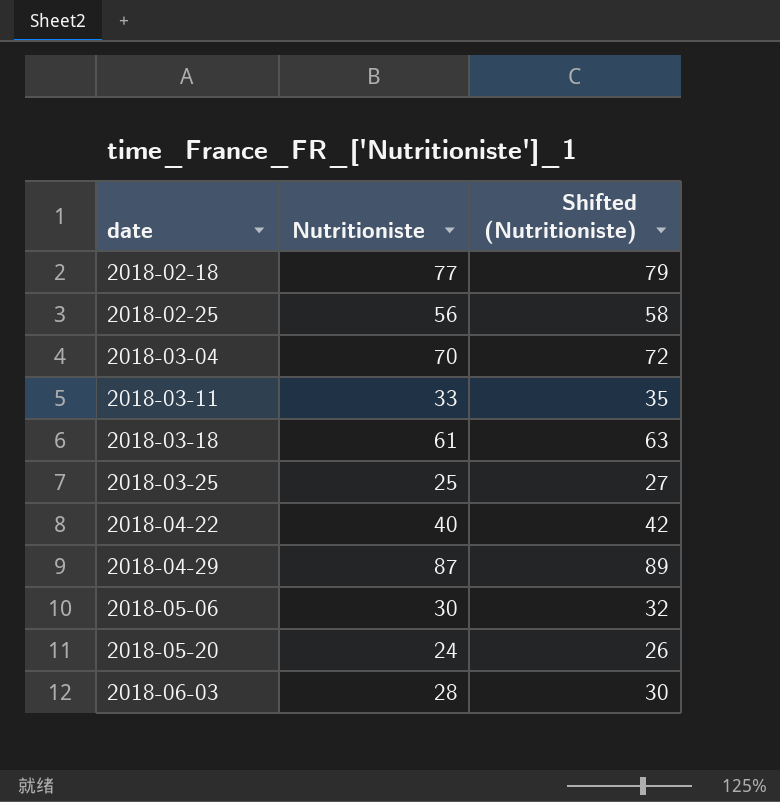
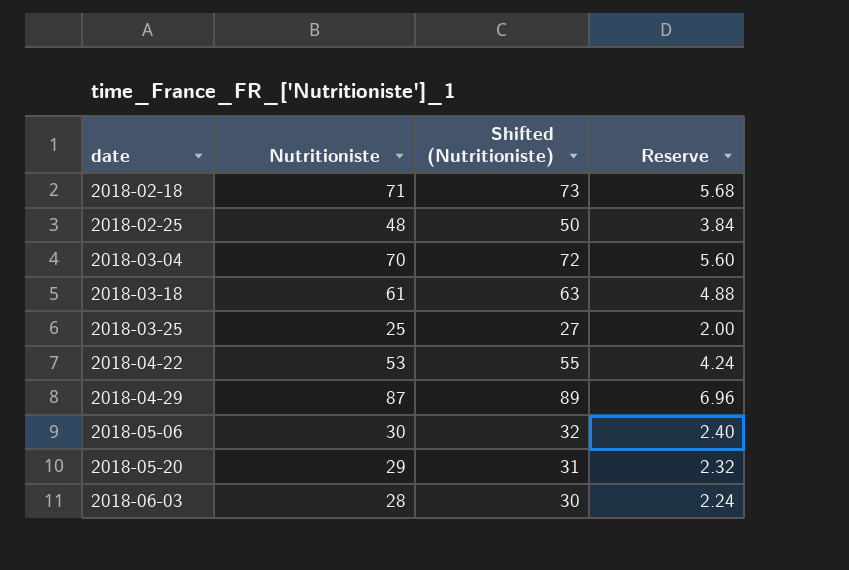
column Reserve | formula: none -> [Nutritioniste] * 0.08
row 2018-03-11: 33 | 35 -> none
2018-02-18 | Nutritioniste: 77 -> 71
2018-02-18 | Shifted (Nutritioniste): 79 -> 73
2018-02-25 | Nutritioniste: 56 -> 48
2018-02-25 | Shifted (Nutritioniste): 58 -> 50
2018-04-22 | Nutritioniste: 40 -> 53
2018-04-22 | Shifted (Nutritioniste): 42 -> 55
2018-05-20 | Nutritioniste: 24 -> 29
2018-05-20 | Shifted (Nutritioniste): 26 -> 31

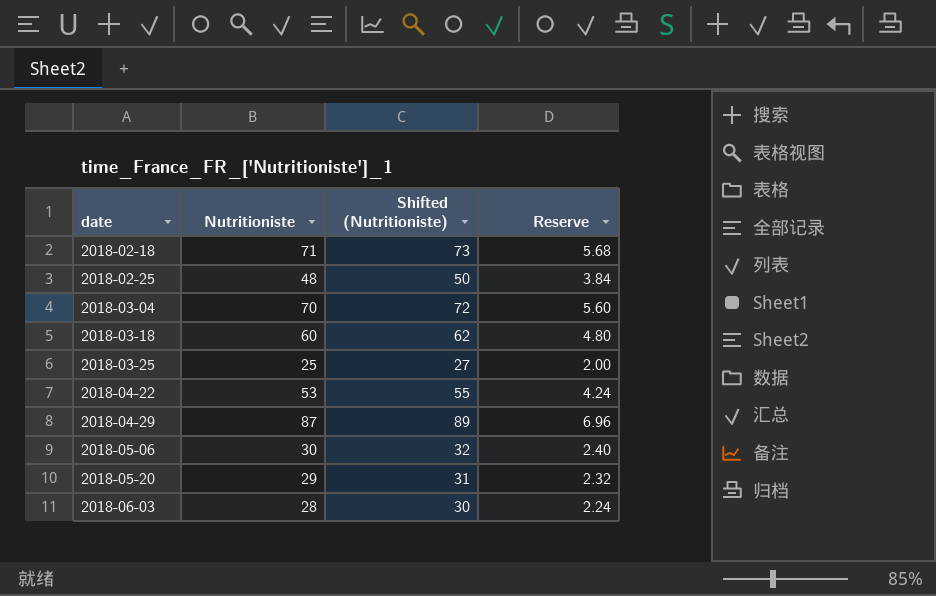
2018-03-18 | Nutritioniste: 61 -> 60
2018-03-18 | Shifted (Nutritioniste): 63 -> 62
2018-03-18 | Reserve: 4.88 -> 4.80

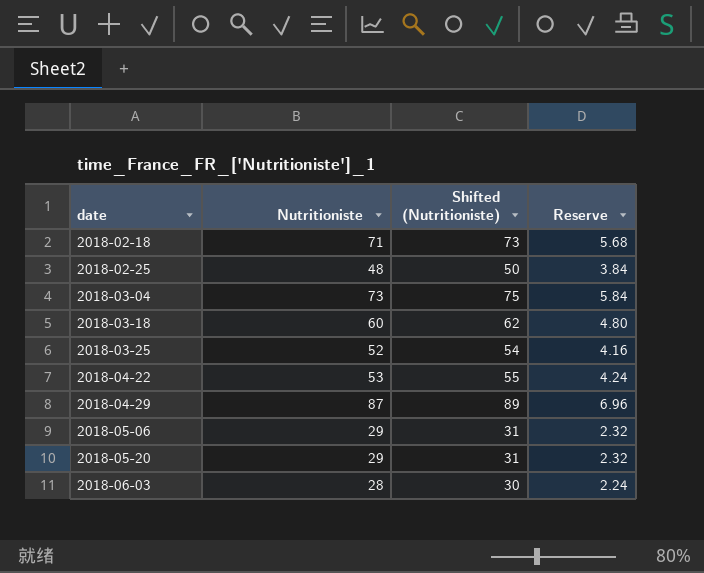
2018-03-04 | Nutritioniste: 70 -> 73
2018-03-04 | Shifted (Nutritioniste): 72 -> 75
2018-03-04 | Reserve: 5.60 -> 5.84
2018-03-25 | Nutritioniste: 25 -> 52
2018-03-25 | Shifted (Nutritioniste): 27 -> 54
2018-03-25 | Reserve: 2.00 -> 4.16
2018-05-06 | Nutritioniste: 30 -> 29
2018-05-06 | Shifted (Nutritioniste): 32 -> 31
2018-05-06 | Reserve: 2.40 -> 2.32

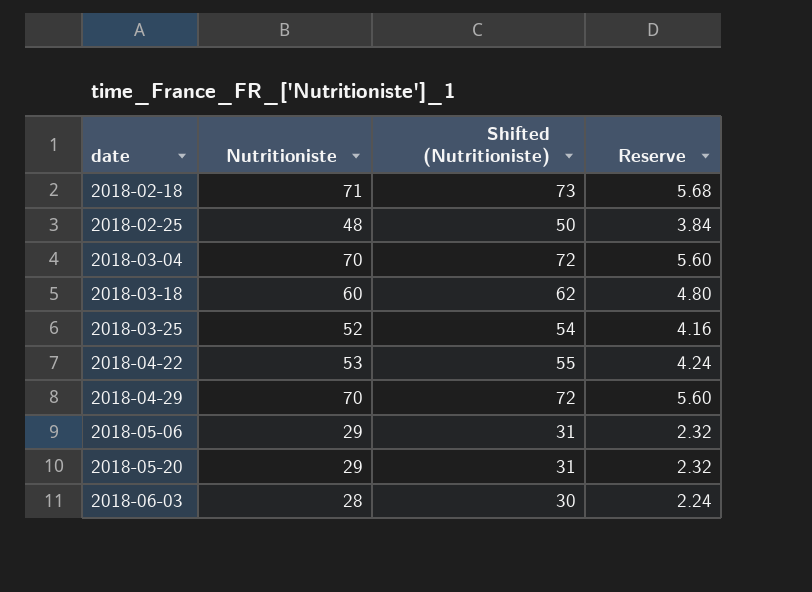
2018-03-04 | Nutritioniste: 73 -> 70
2018-03-04 | Shifted (Nutritioniste): 75 -> 72
2018-03-04 | Reserve: 5.84 -> 5.60
2018-04-29 | Nutritioniste: 87 -> 70
2018-04-29 | Shifted (Nutritioniste): 89 -> 72
2018-04-29 | Reserve: 6.96 -> 5.60

